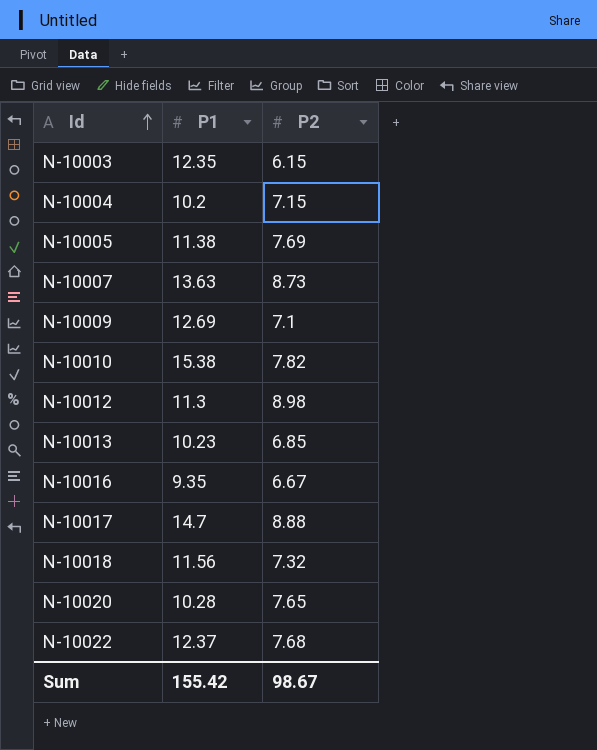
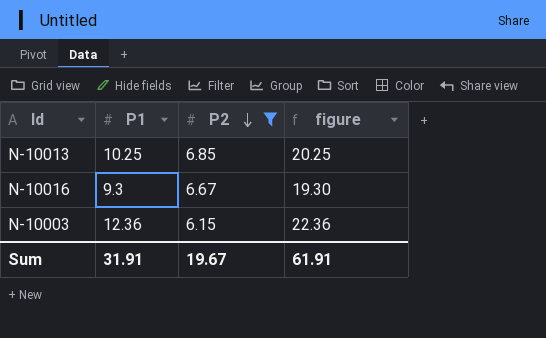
filter: none -> P2 <= 6.85
row order: Id ascending -> P2 descending
column figure | formula: none -> [P1] + 10
N-10013 | P1: 10.23 -> 10.25
N-10016 | P1: 9.35 -> 9.3
N-10003 | P1: 12.35 -> 12.36
Sum | P1: 155.42 -> 31.91
Sum | P2: 98.67 -> 19.67

